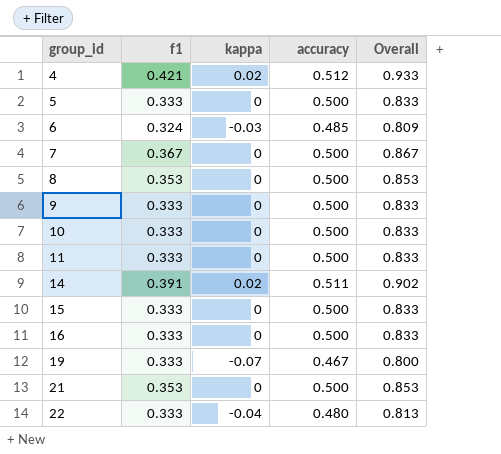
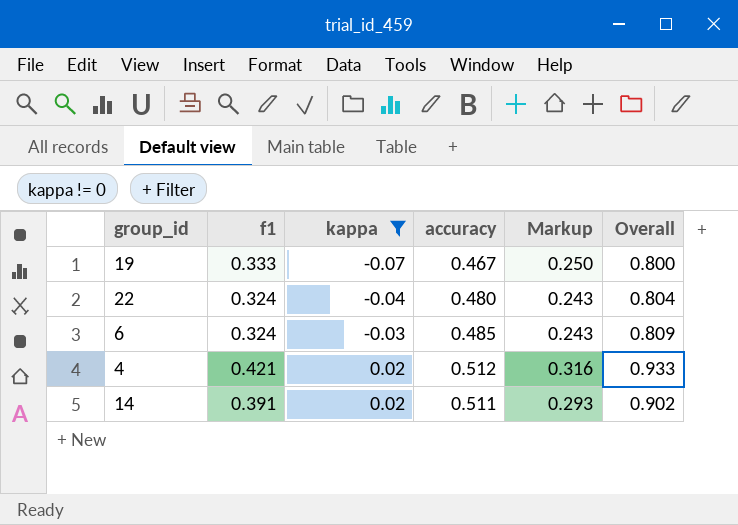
filter: none -> kappa != 0
row order: group_id ascending -> kappa ascending
column Markup | formula: none -> [f1] * 0.75
22 | f1: 0.333 -> 0.324
22 | Overall: 0.813 -> 0.804

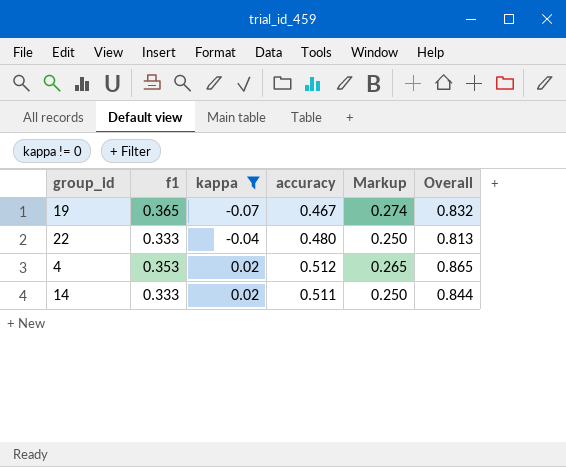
row 6: 0.324 | -0.03 | 0.485 | 0.243 | 0.809 -> none
19 | f1: 0.333 -> 0.365
19 | Markup: 0.250 -> 0.274
19 | Overall: 0.800 -> 0.832
22 | f1: 0.324 -> 0.333
22 | Markup: 0.243 -> 0.250
22 | Overall: 0.804 -> 0.813
4 | f1: 0.421 -> 0.353
4 | Markup: 0.316 -> 0.265
4 | Overall: 0.933 -> 0.865
14 | f1: 0.391 -> 0.333
14 | Markup: 0.293 -> 0.250
14 | Overall: 0.902 -> 0.844

